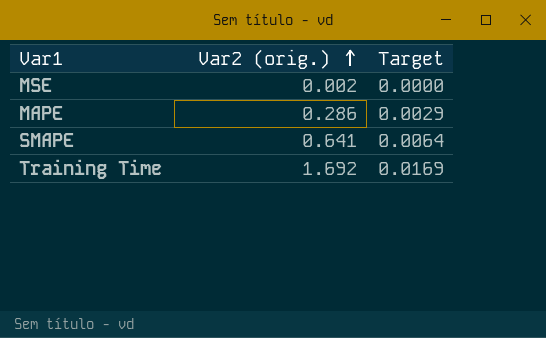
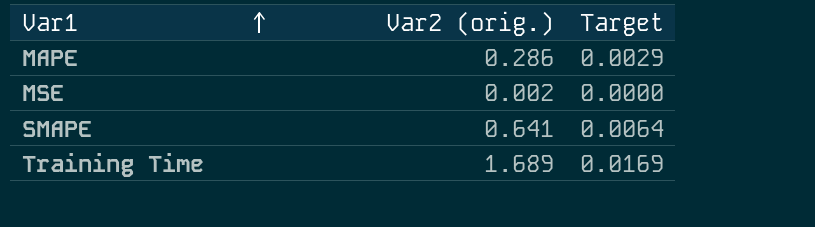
row order: Var2 (orig.) ascending -> Var1 ascending
Training Time | Var2 (orig.): 1.692 -> 1.689

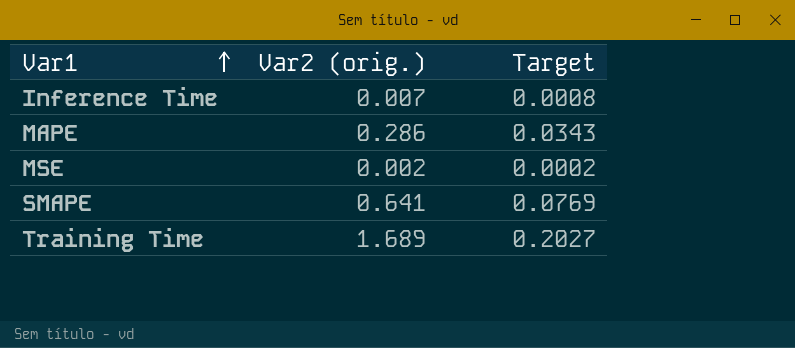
column Target | formula: [Var2 (orig.)] * 0.01 -> [Var2 (orig.)] * 0.12
row Inference Time: none -> 0.007 | 0.0008

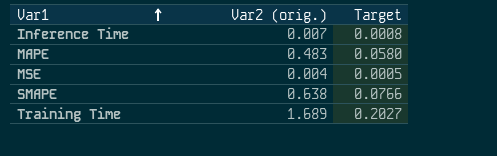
MAPE | Var2 (orig.): 0.286 -> 0.483
MAPE | Target: 0.0343 -> 0.0580
MSE | Var2 (orig.): 0.002 -> 0.004
MSE | Target: 0.0002 -> 0.0005
SMAPE | Var2 (orig.): 0.641 -> 0.638
SMAPE | Target: 0.0769 -> 0.0766

